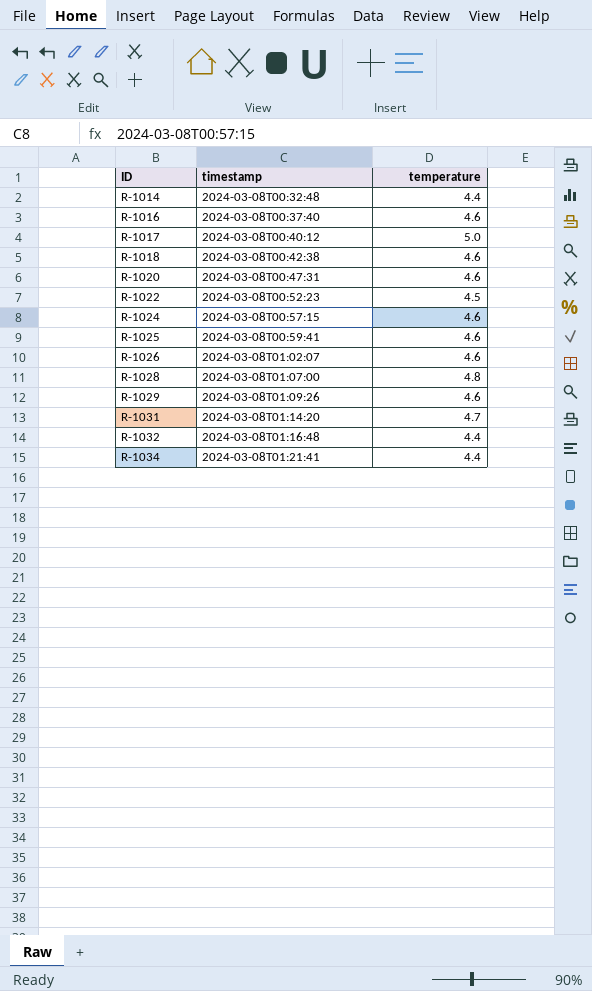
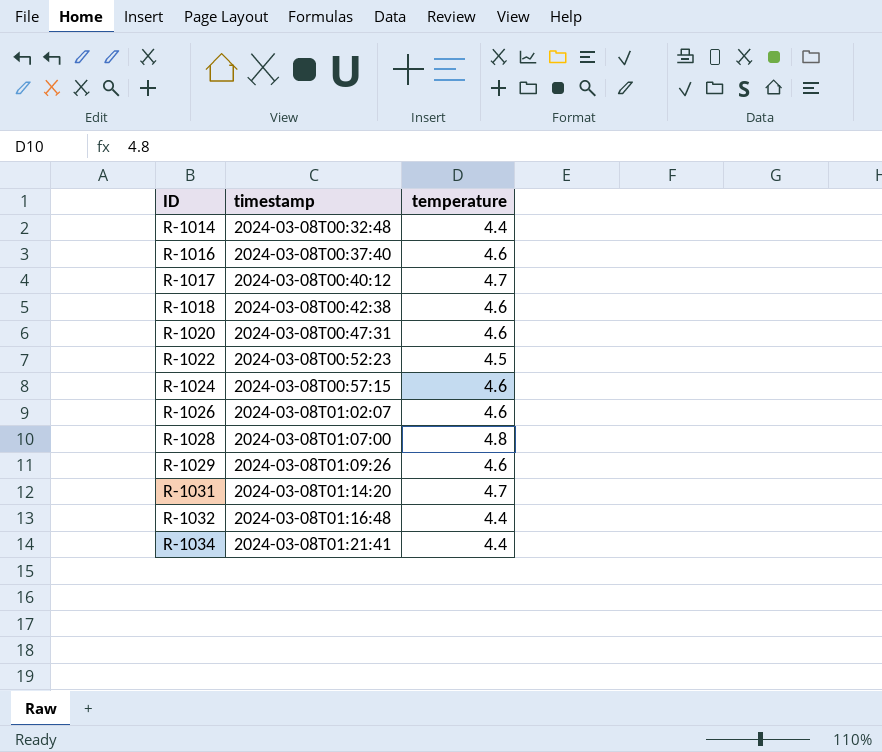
row R-1025: 2024-03-08T00:59:41 | 4.6 -> none
R-1017 | temperature: 5.0 -> 4.7

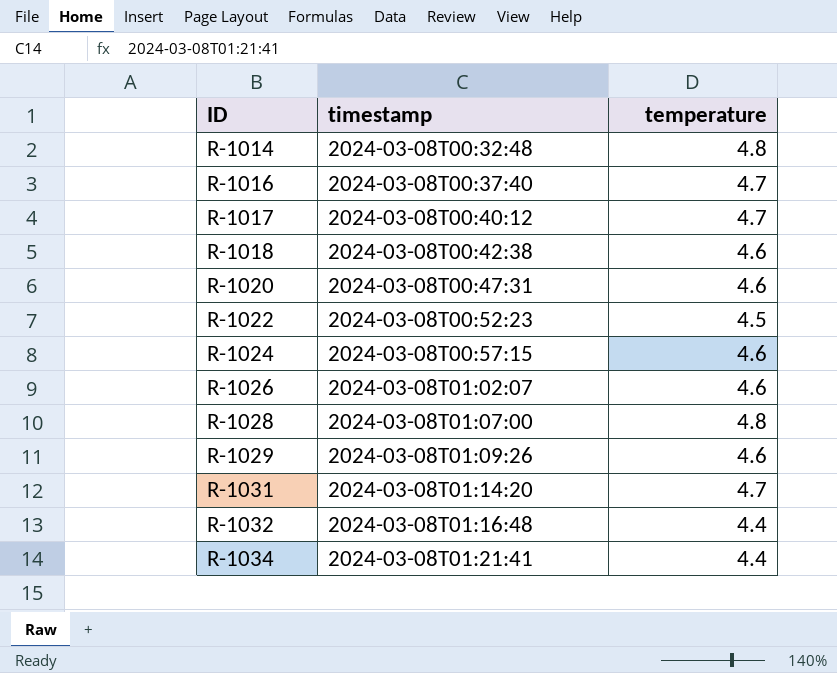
R-1014 | temperature: 4.4 -> 4.8
R-1016 | temperature: 4.6 -> 4.7

